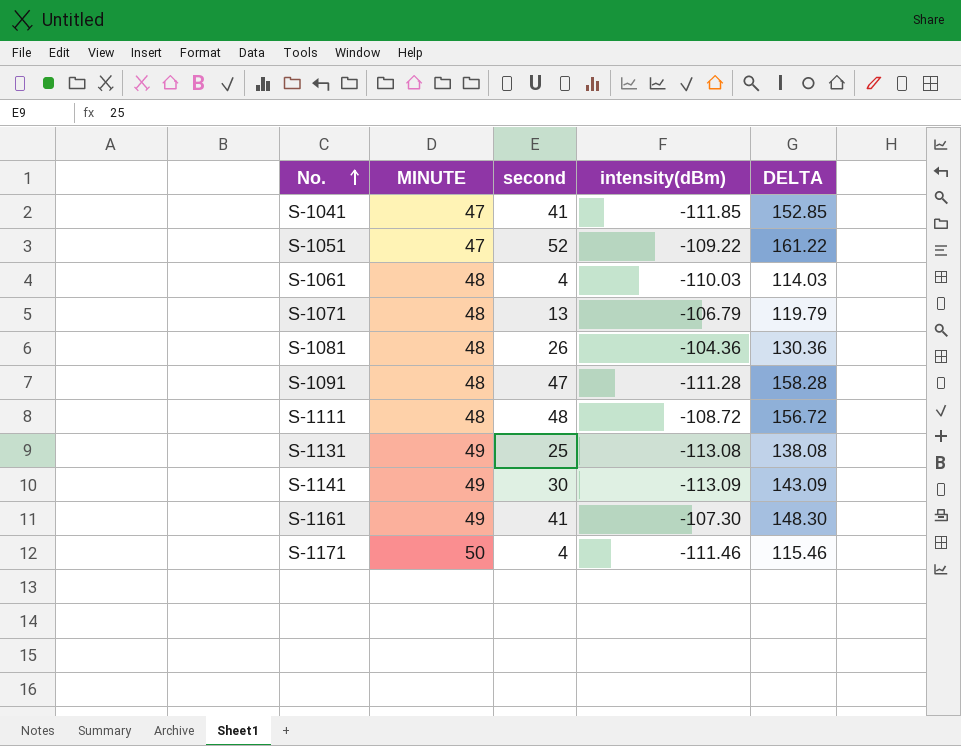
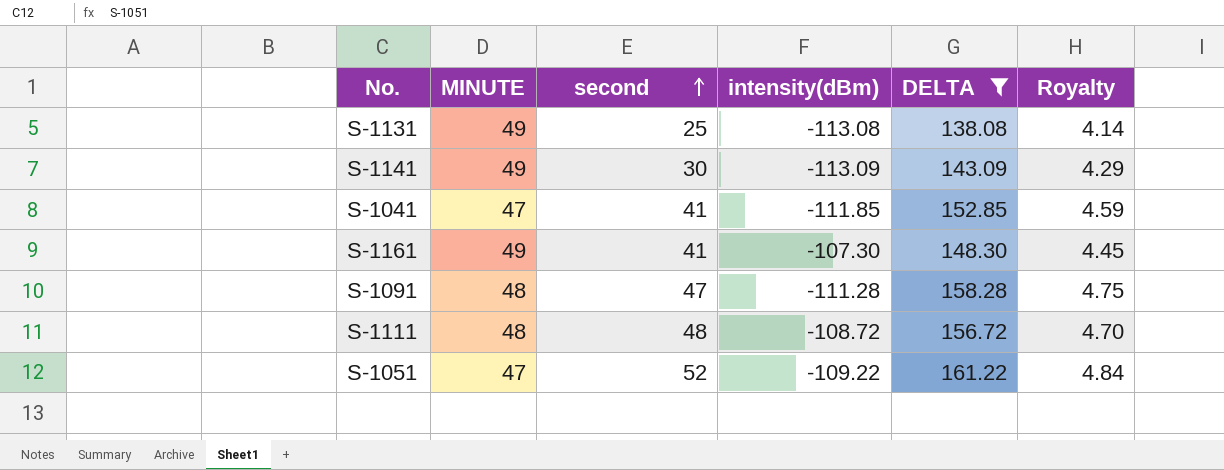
filter: none -> DELTA >= 138.08
row order: No. ascending -> second ascending
column Royalty | formula: none -> [DELTA] * 0.03

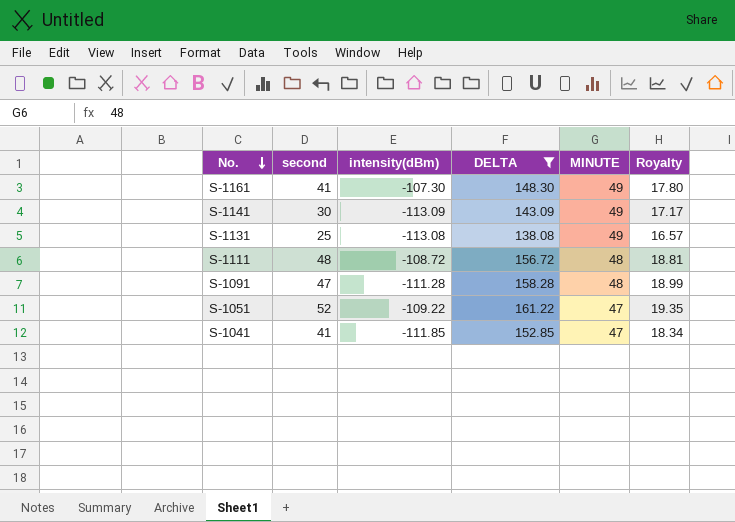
row order: second ascending -> No. descending
column MINUTE | position: 2 -> 5
column Royalty | formula: [DELTA] * 0.03 -> [DELTA] * 0.12

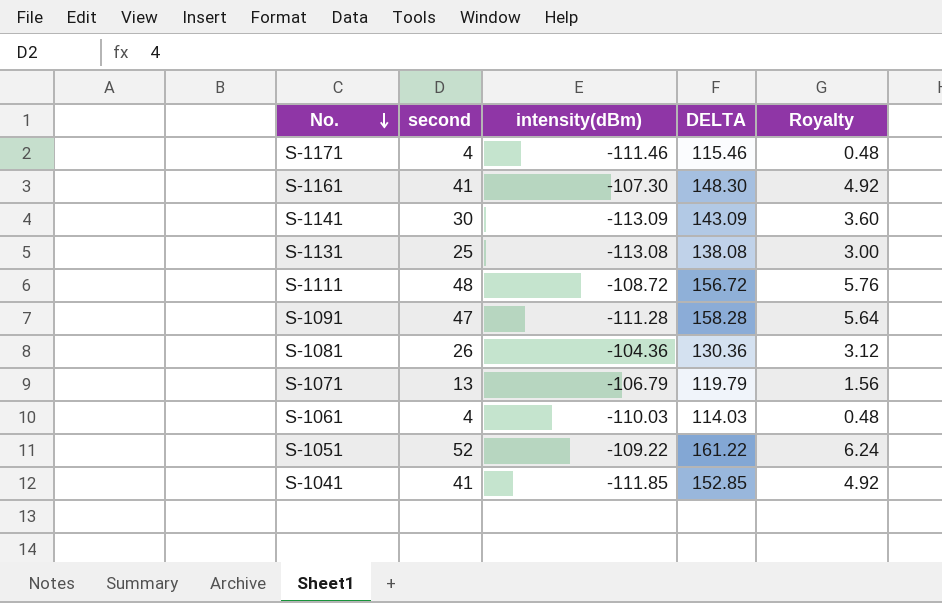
filter: DELTA >= 138.08 -> none
column MINUTE | position: 5 -> none
column Royalty | formula: [DELTA] * 0.12 -> [second] * 0.12

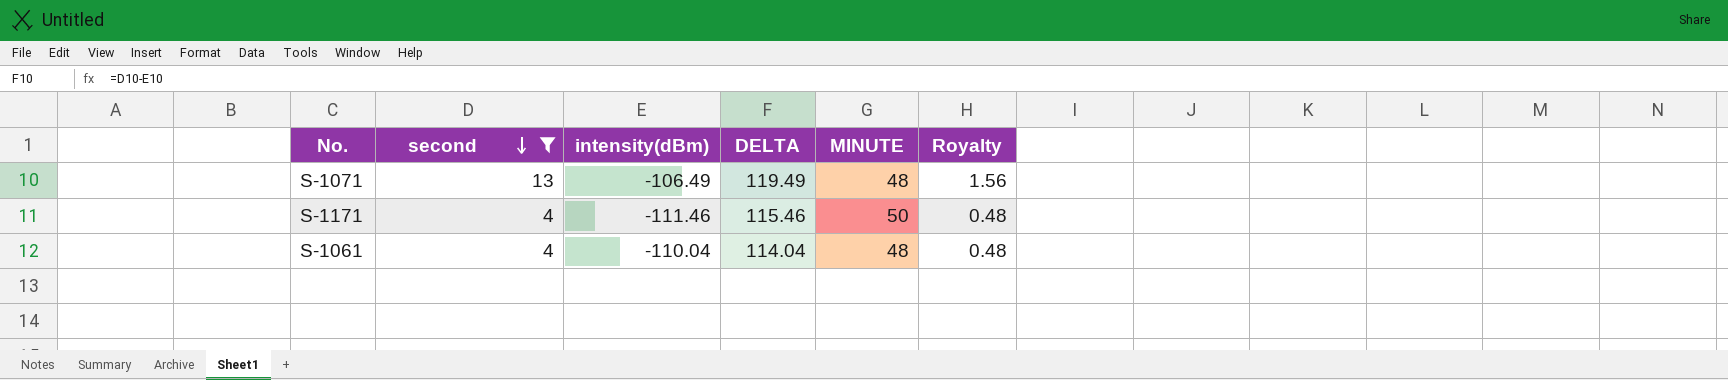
filter: none -> second <= 13
row order: No. descending -> second descending
column MINUTE | position: none -> 5
S-1071 | intensity(dBm): -106.79 -> -106.49
S-1071 | DELTA: 119.79 -> 119.49
S-1061 | intensity(dBm): -110.03 -> -110.04
S-1061 | DELTA: 114.03 -> 114.04

